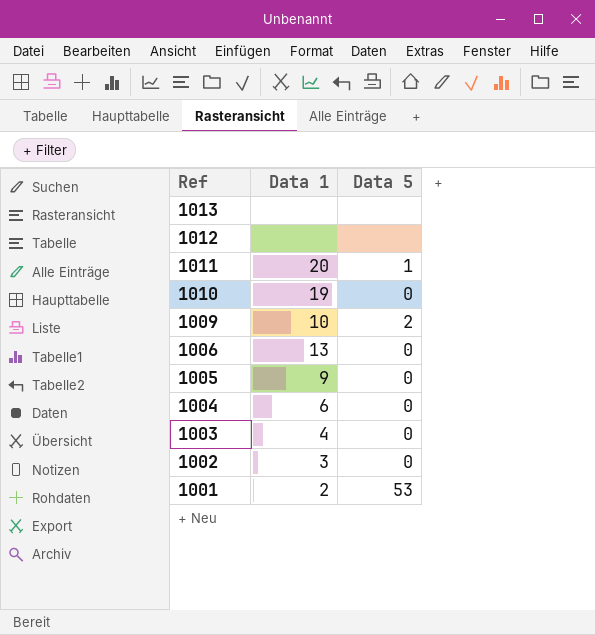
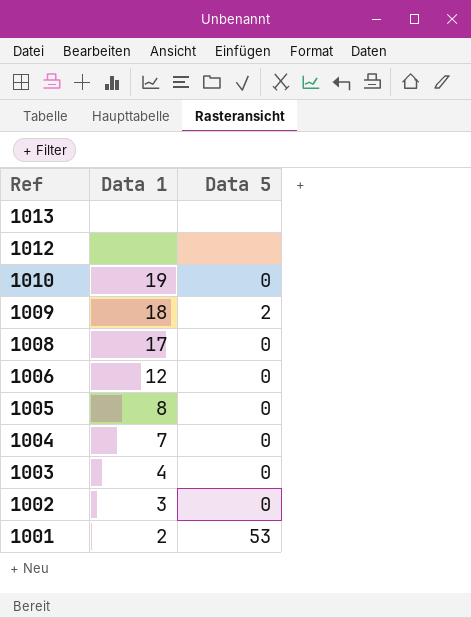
row 1011: 20 | 1 -> none
1009 | Data 1: 10 -> 18
row 1008: none -> 17 | 0
1006 | Data 1: 13 -> 12
1005 | Data 1: 9 -> 8
1004 | Data 1: 6 -> 7

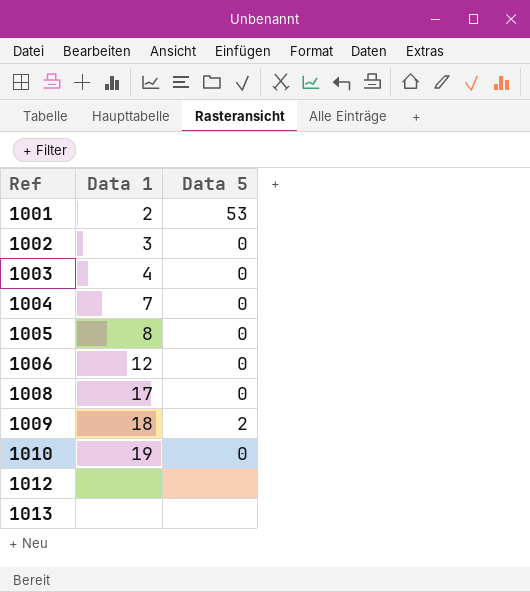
row order: Ref descending -> Ref ascending

